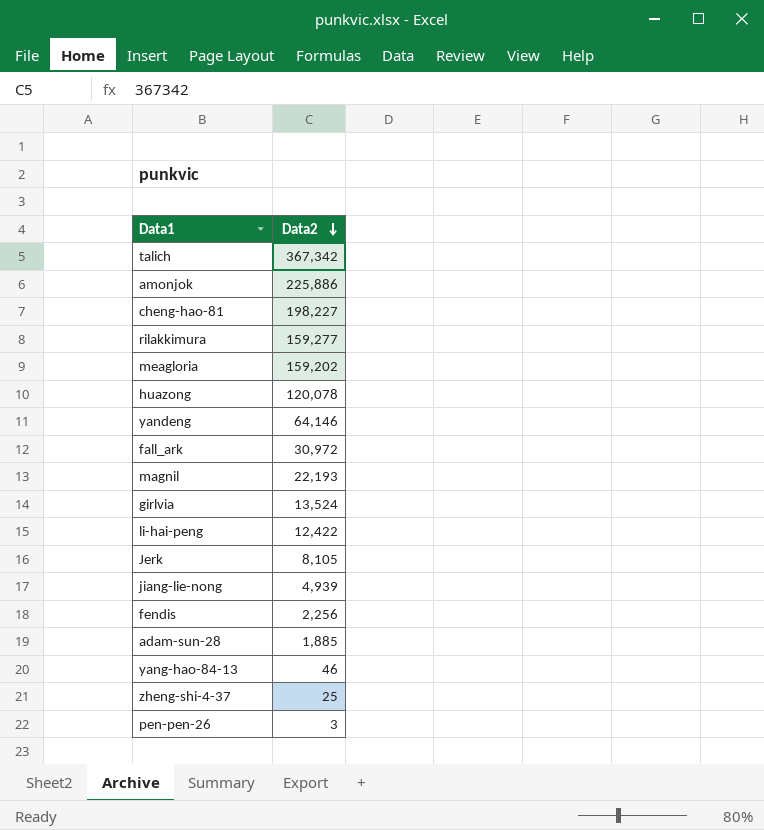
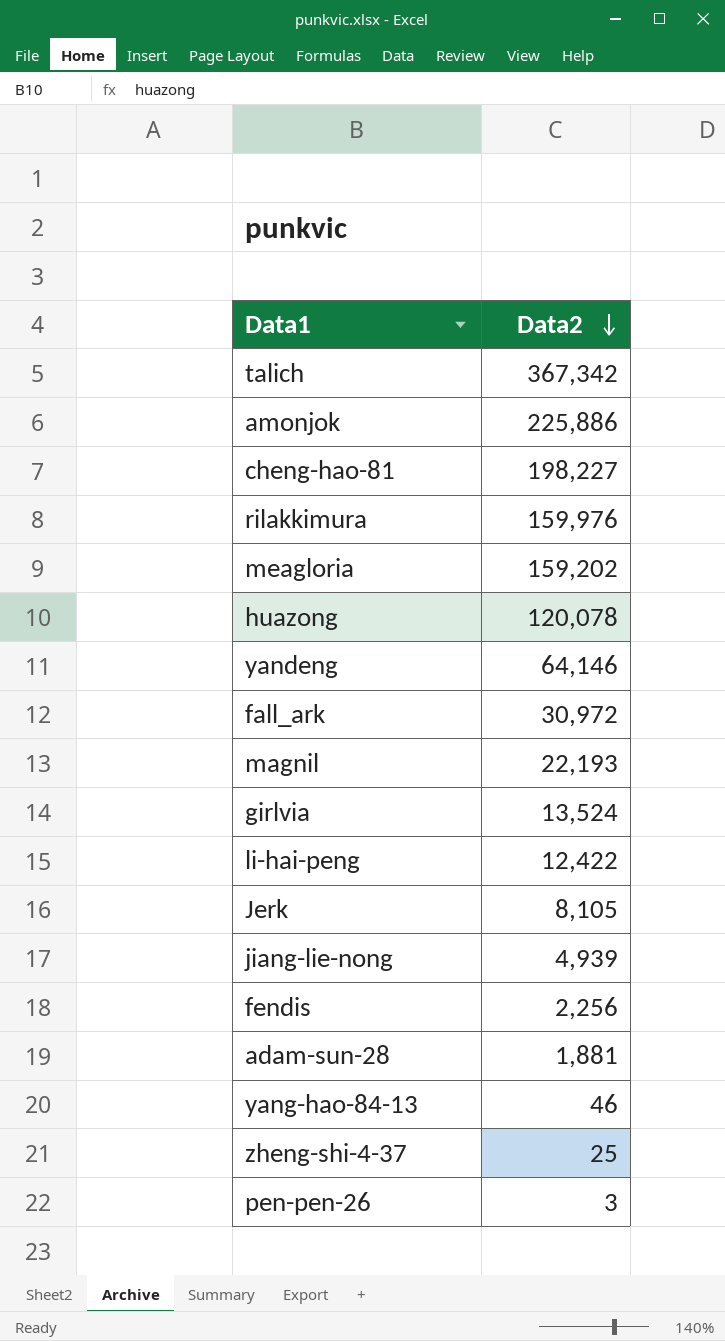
rilakkimura | Data2: 159,277 -> 159,976
adam-sun-28 | Data2: 1,885 -> 1,881

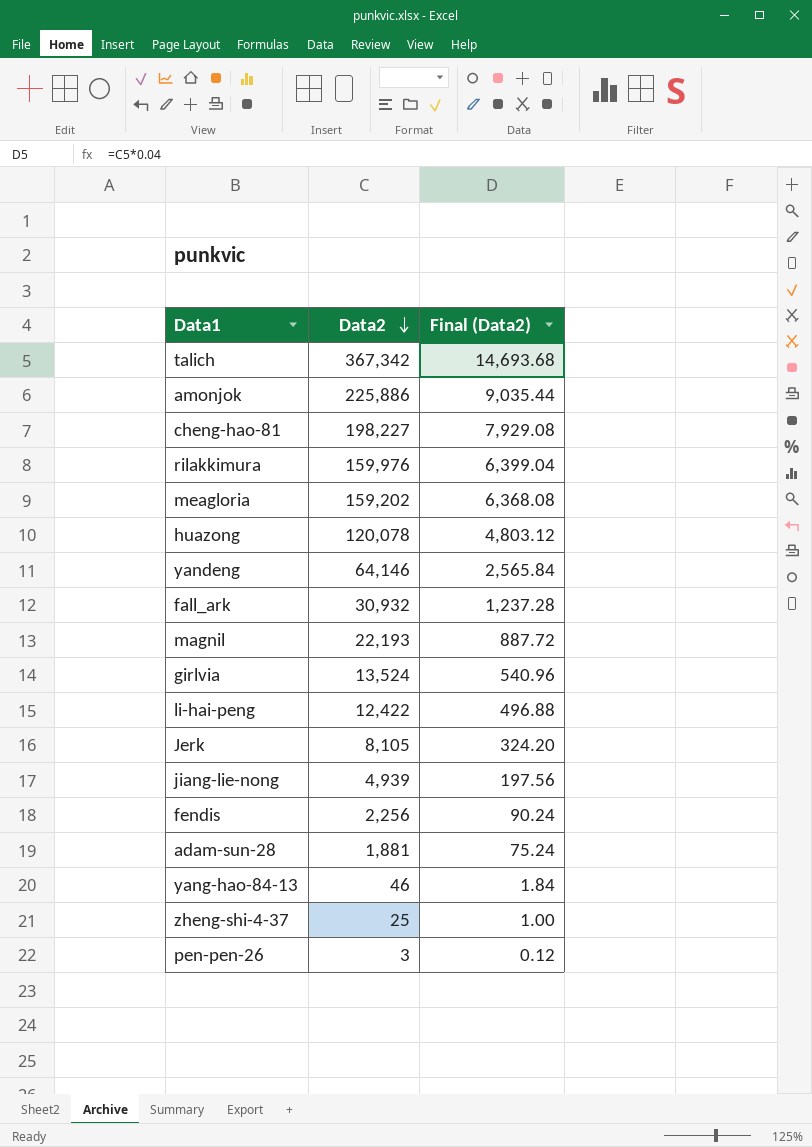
column Final (Data2) | formula: none -> [Data2] * 0.04
fall_ark | Data2: 30,972 -> 30,932

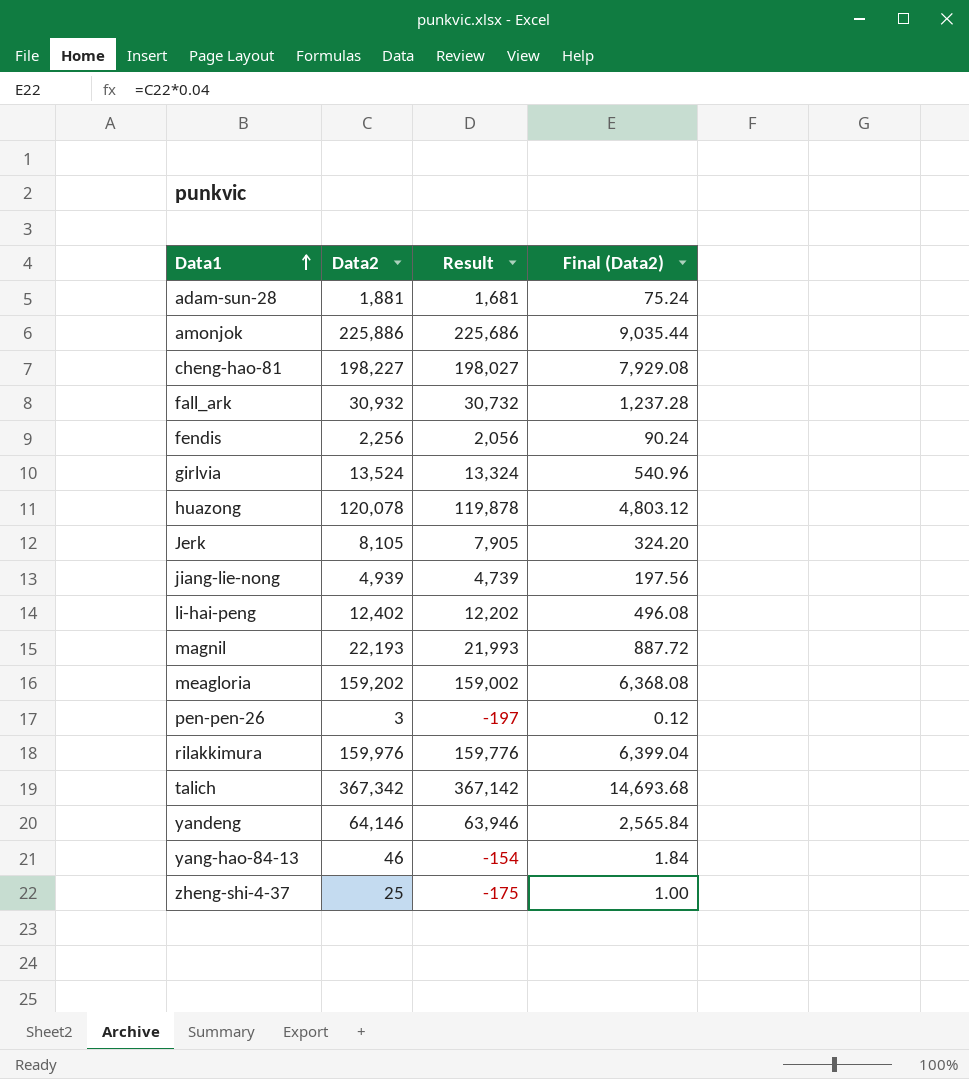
row order: Data2 descending -> Data1 ascending
column Result | formula: none -> [Data2] - 200
li-hai-peng | Data2: 12,422 -> 12,402
li-hai-peng | Final (Data2): 496.88 -> 496.08

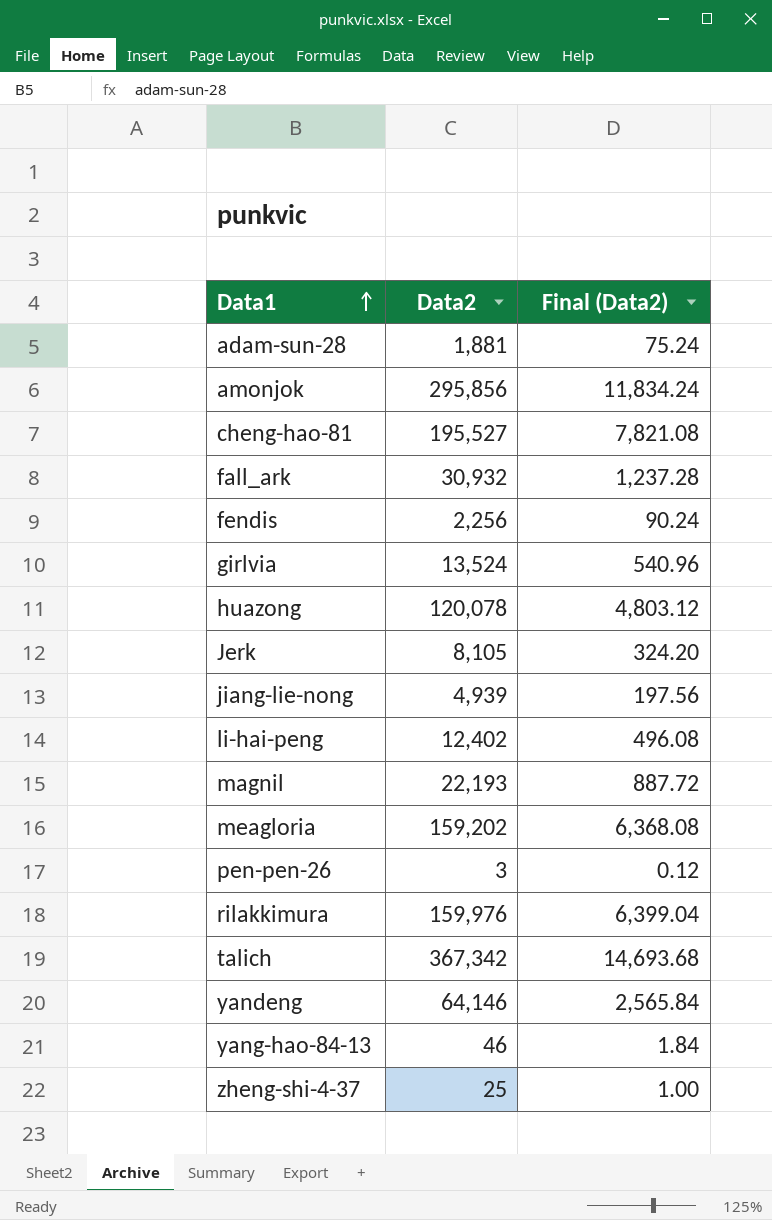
column Result | formula: [Data2] - 200 -> none
amonjok | Data2: 225,886 -> 295,856
amonjok | Final (Data2): 9,035.44 -> 11,834.24
cheng-hao-81 | Data2: 198,227 -> 195,527
cheng-hao-81 | Final (Data2): 7,929.08 -> 7,821.08

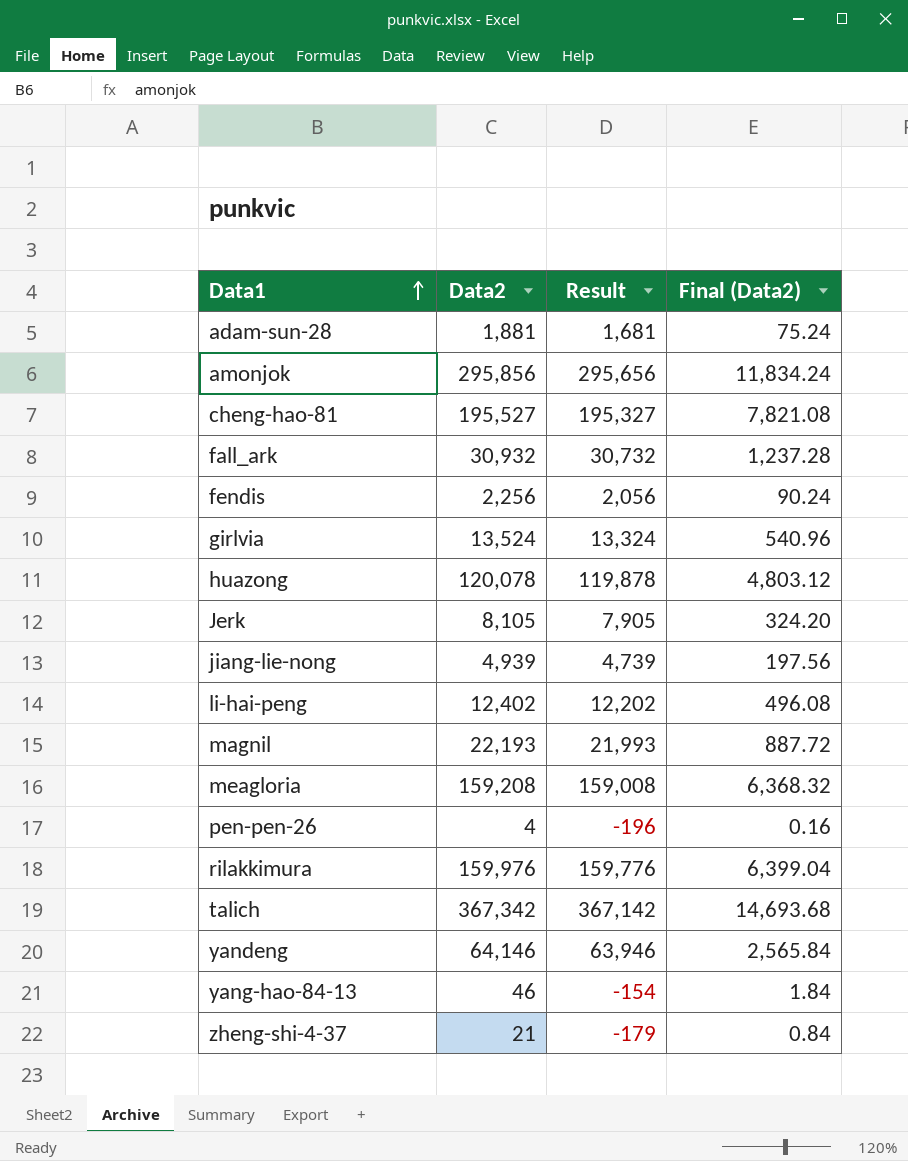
column Result | formula: none -> [Data2] - 200
meagloria | Data2: 159,202 -> 159,208
meagloria | Final (Data2): 6,368.08 -> 6,368.32
pen-pen-26 | Data2: 3 -> 4
pen-pen-26 | Final (Data2): 0.12 -> 0.16
zheng-shi-4-37 | Data2: 25 -> 21
zheng-shi-4-37 | Final (Data2): 1.00 -> 0.84

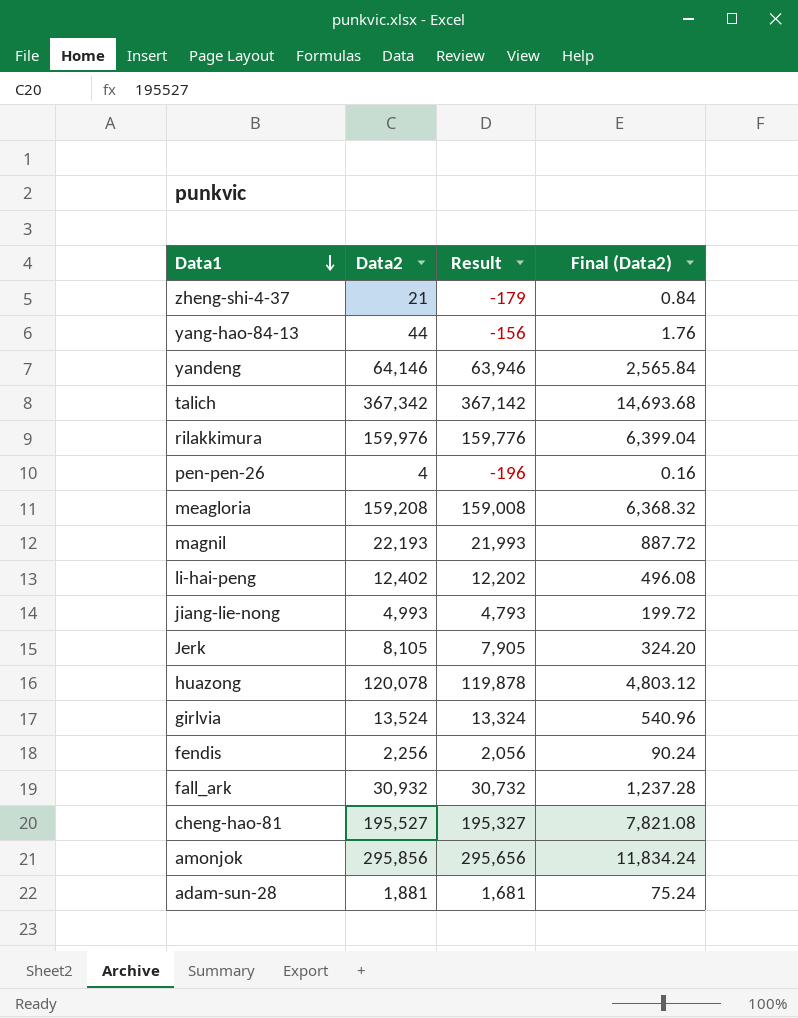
row order: Data1 ascending -> Data1 descending
yang-hao-84-13 | Data2: 46 -> 44
yang-hao-84-13 | Result: -154 -> -156
yang-hao-84-13 | Final (Data2): 1.84 -> 1.76
jiang-lie-nong | Data2: 4,939 -> 4,993
jiang-lie-nong | Result: 4,739 -> 4,793
jiang-lie-nong | Final (Data2): 197.56 -> 199.72

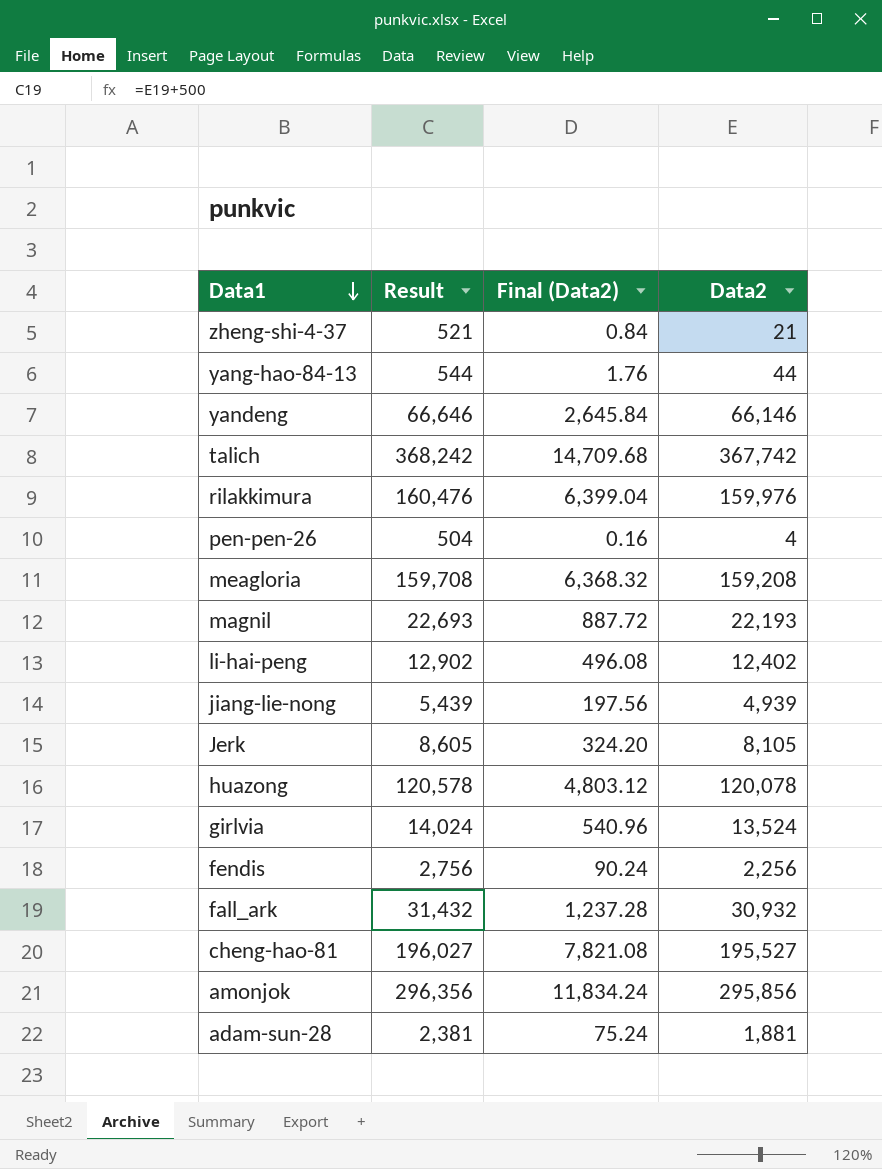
column Result | formula: [Data2] - 200 -> [Data2] + 500
column Data2 | position: 2 -> 4
yandeng | Final (Data2): 2,565.84 -> 2,645.84
yandeng | Data2: 64,146 -> 66,146
talich | Final (Data2): 14,693.68 -> 14,709.68
talich | Data2: 367,342 -> 367,742
jiang-lie-nong | Final (Data2): 199.72 -> 197.56
jiang-lie-nong | Data2: 4,993 -> 4,939

